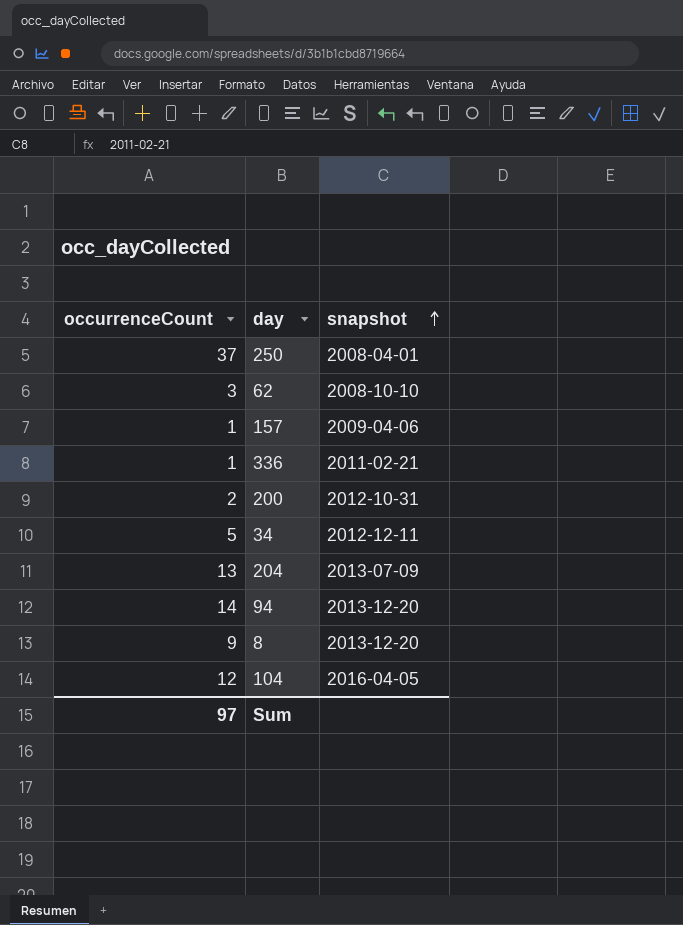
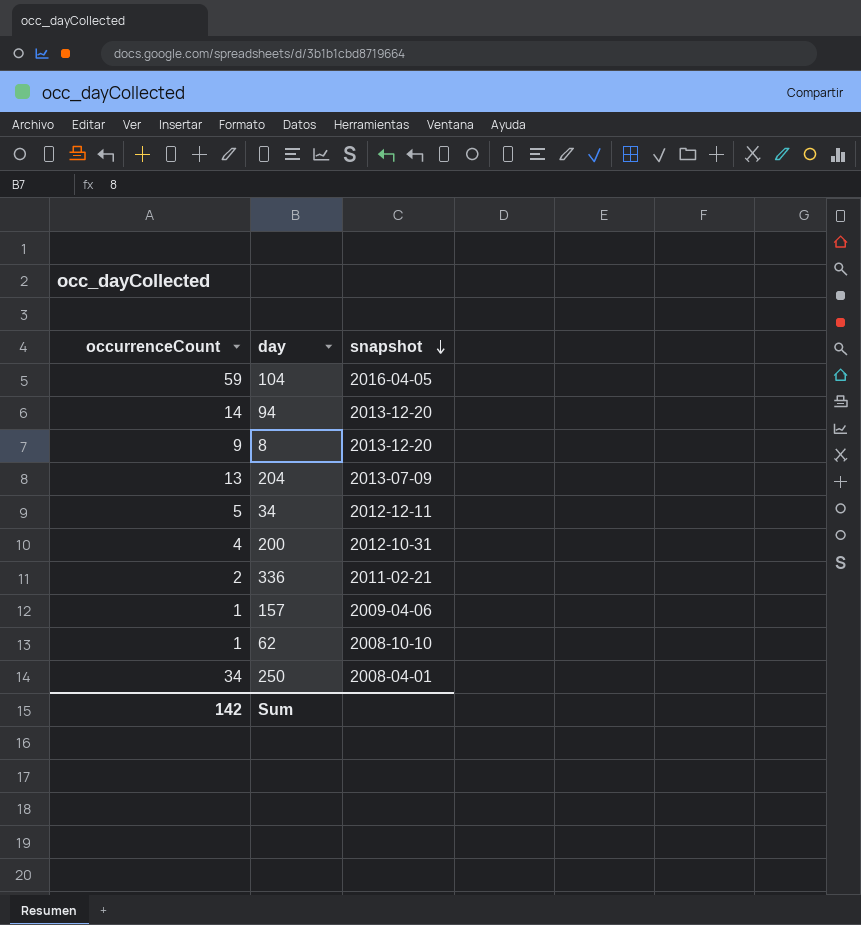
row order: snapshot ascending -> snapshot descending
104 | occurrenceCount: 12 -> 59
200 | occurrenceCount: 2 -> 4
336 | occurrenceCount: 1 -> 2
62 | occurrenceCount: 3 -> 1
250 | occurrenceCount: 37 -> 34
Sum | occurrenceCount: 97 -> 142

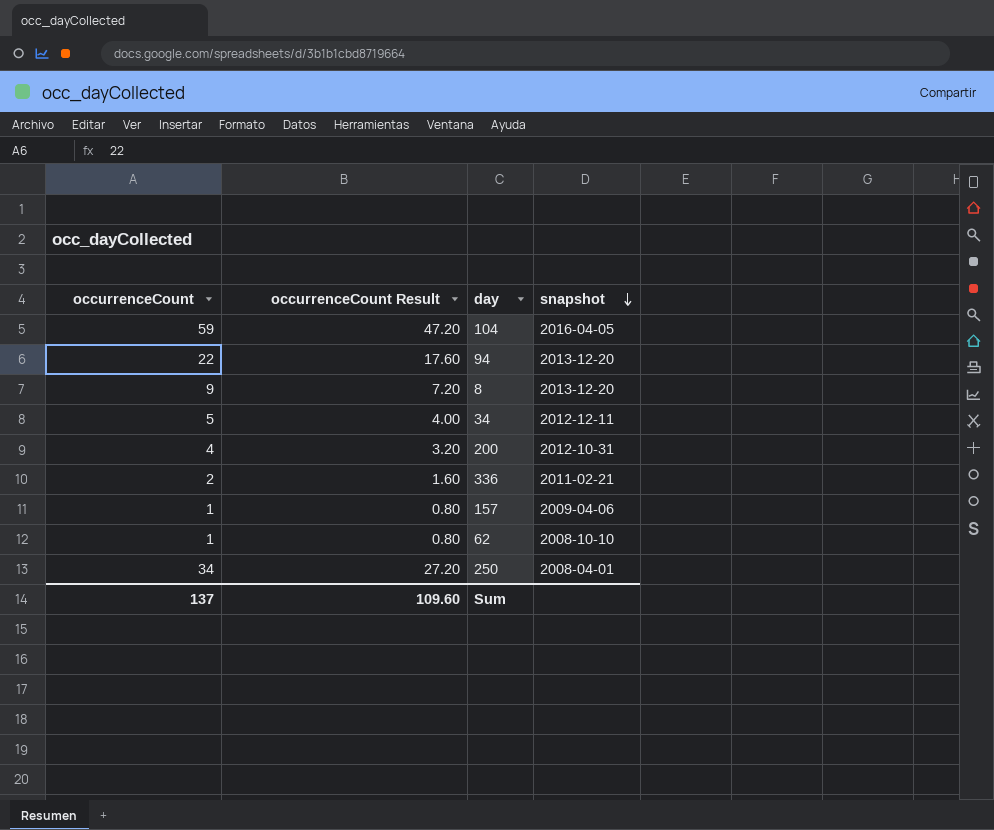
column occurrenceCount Result | formula: none -> [occurrenceCount] * 0.8
row 204: 13 | 2013-07-09 -> none
94 | occurrenceCount: 14 -> 22
Sum | occurrenceCount: 142 -> 137

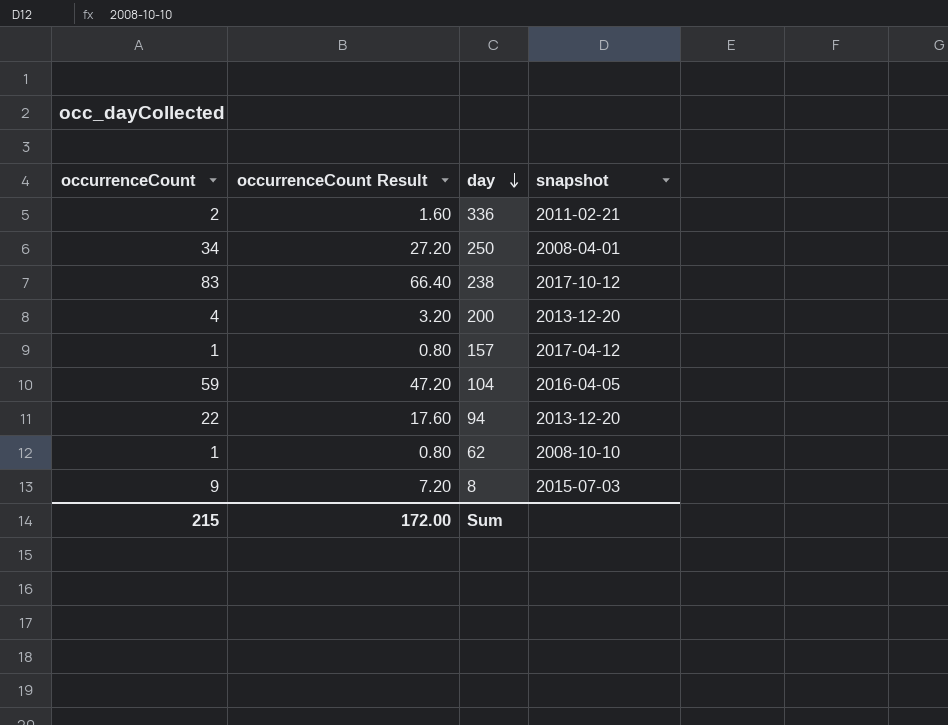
row order: snapshot descending -> day descending
row 34: 5 | 4.00 | 2012-12-11 -> none
row 238: none -> 83 | 66.40 | 2017-10-12
200 | snapshot: 2012-10-31 -> 2013-12-20
157 | snapshot: 2009-04-06 -> 2017-04-12
8 | snapshot: 2013-12-20 -> 2015-07-03
Sum | occurrenceCount: 137 -> 215
Sum | occurrenceCount Result: 109.60 -> 172.00

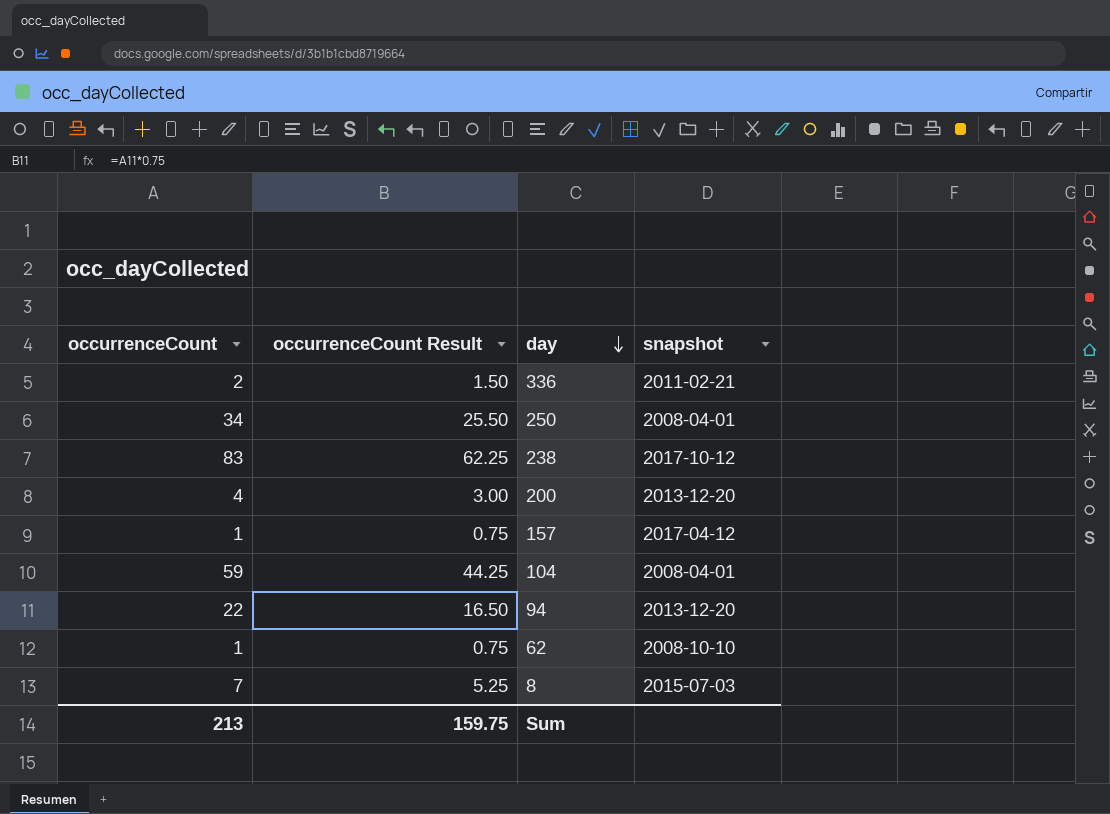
column occurrenceCount Result | formula: [occurrenceCount] * 0.8 -> [occurrenceCount] * 0.75
104 | snapshot: 2016-04-05 -> 2008-04-01
8 | occurrenceCount: 9 -> 7
Sum | occurrenceCount: 215 -> 213
Sum | occurrenceCount Result: 172.00 -> 159.75

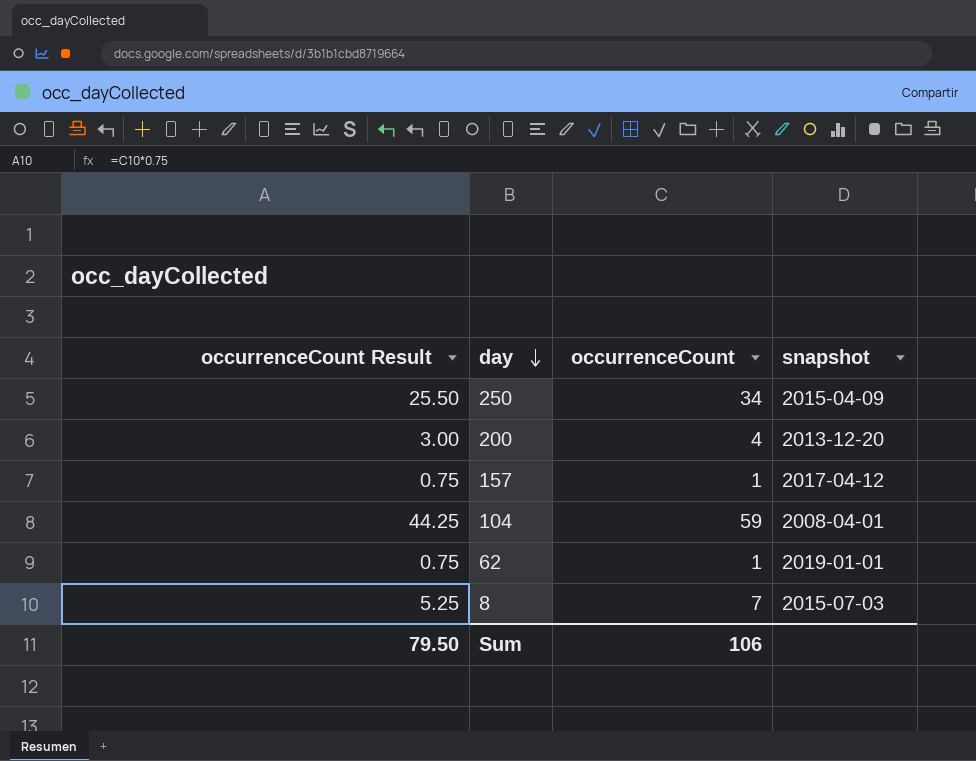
column occurrenceCount | position: 1 -> 3
row 336: 2 | 1.50 | 2011-02-21 -> none
row 238: 83 | 62.25 | 2017-10-12 -> none
row 94: 22 | 16.50 | 2013-12-20 -> none
250 | snapshot: 2008-04-01 -> 2015-04-09
62 | snapshot: 2008-10-10 -> 2019-01-01
Sum | occurrenceCount Result: 159.75 -> 79.50
Sum | occurrenceCount: 213 -> 106

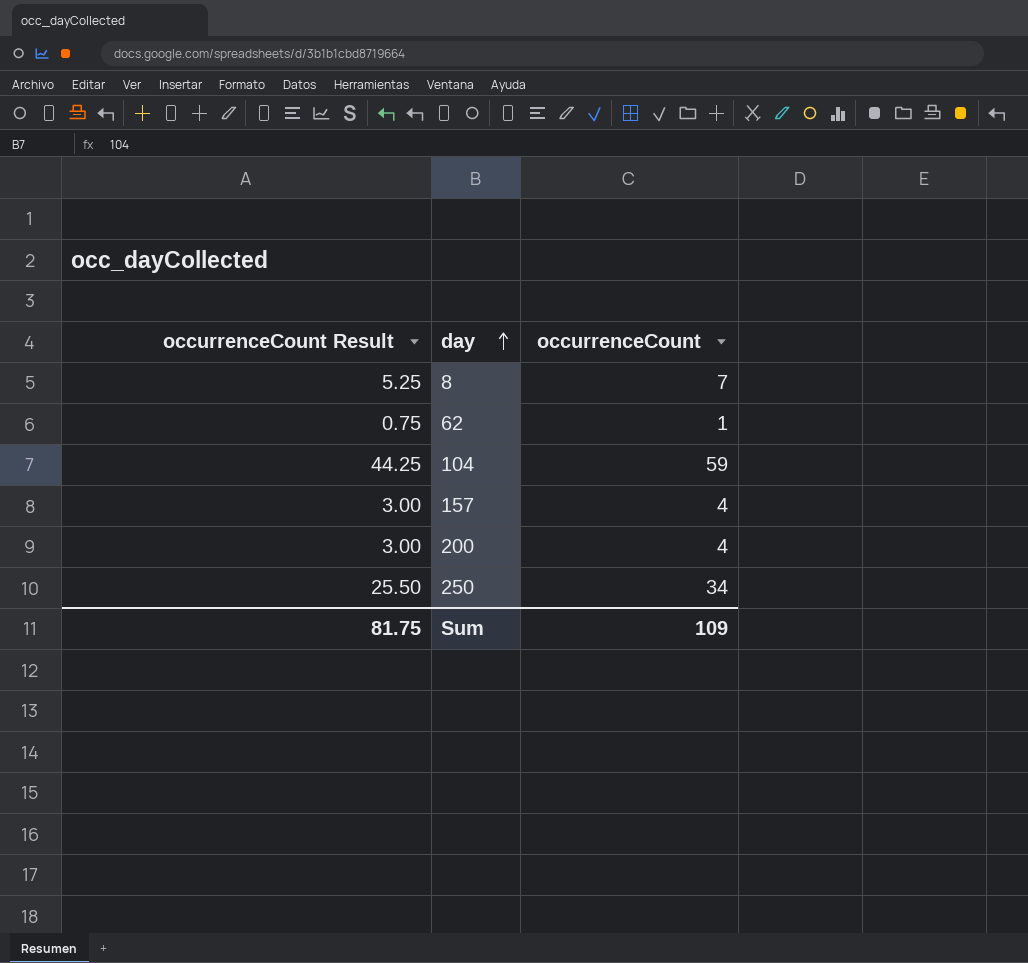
row order: day descending -> day ascending
column snapshot | position: 4 -> none
157 | occurrenceCount Result: 0.75 -> 3.00
157 | occurrenceCount: 1 -> 4
Sum | occurrenceCount Result: 79.50 -> 81.75
Sum | occurrenceCount: 106 -> 109

